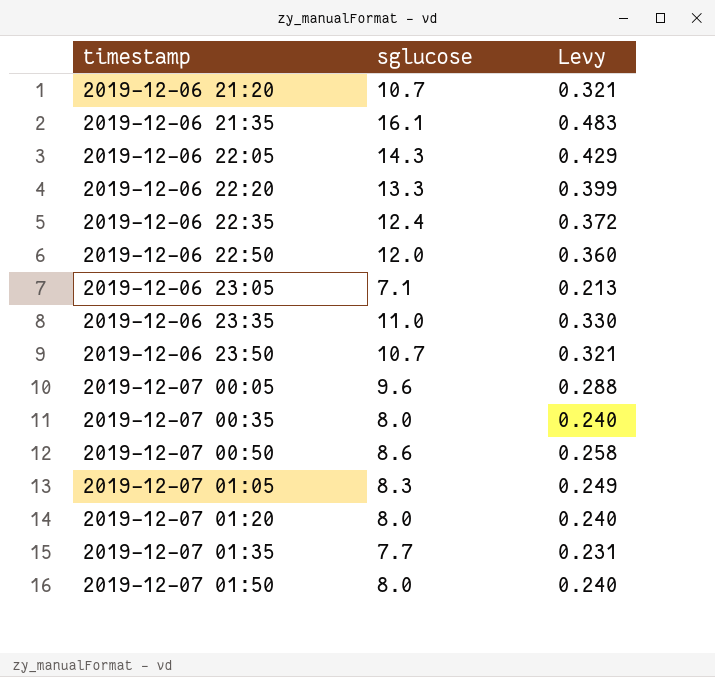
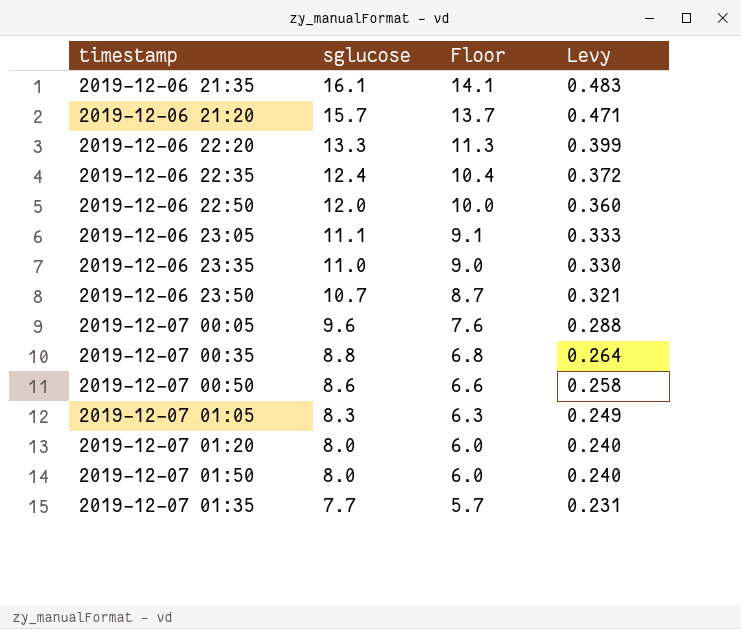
row order: timestamp ascending -> sglucose descending
column Floor | formula: none -> [sglucose] - 2
row 2019-12-06 22:05: 14.3 | 0.429 -> none
2019-12-06 21:20 | sglucose: 10.7 -> 15.7
2019-12-06 21:20 | Levy: 0.321 -> 0.471
2019-12-06 23:05 | sglucose: 7.1 -> 11.1
2019-12-06 23:05 | Levy: 0.213 -> 0.333
2019-12-07 00:35 | sglucose: 8.0 -> 8.8
2019-12-07 00:35 | Levy: 0.240 -> 0.264

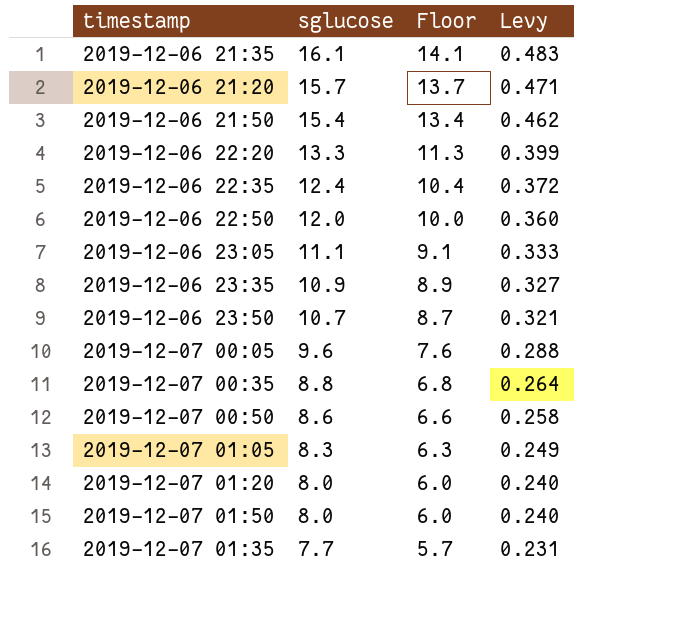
row 2019-12-06 21:50: none -> 15.4 | 13.4 | 0.462
2019-12-06 23:35 | sglucose: 11.0 -> 10.9
2019-12-06 23:35 | Floor: 9.0 -> 8.9
2019-12-06 23:35 | Levy: 0.330 -> 0.327

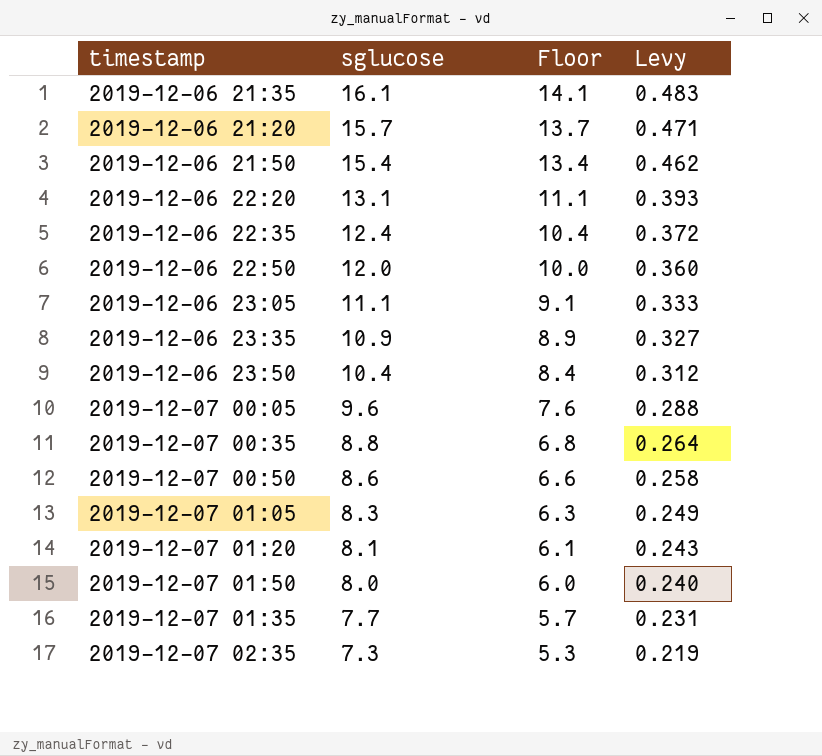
2019-12-06 22:20 | sglucose: 13.3 -> 13.1
2019-12-06 22:20 | Floor: 11.3 -> 11.1
2019-12-06 22:20 | Levy: 0.399 -> 0.393
2019-12-06 23:50 | sglucose: 10.7 -> 10.4
2019-12-06 23:50 | Floor: 8.7 -> 8.4
2019-12-06 23:50 | Levy: 0.321 -> 0.312
2019-12-07 01:20 | sglucose: 8.0 -> 8.1
2019-12-07 01:20 | Floor: 6.0 -> 6.1
2019-12-07 01:20 | Levy: 0.240 -> 0.243
row 2019-12-07 02:35: none -> 7.3 | 5.3 | 0.219

